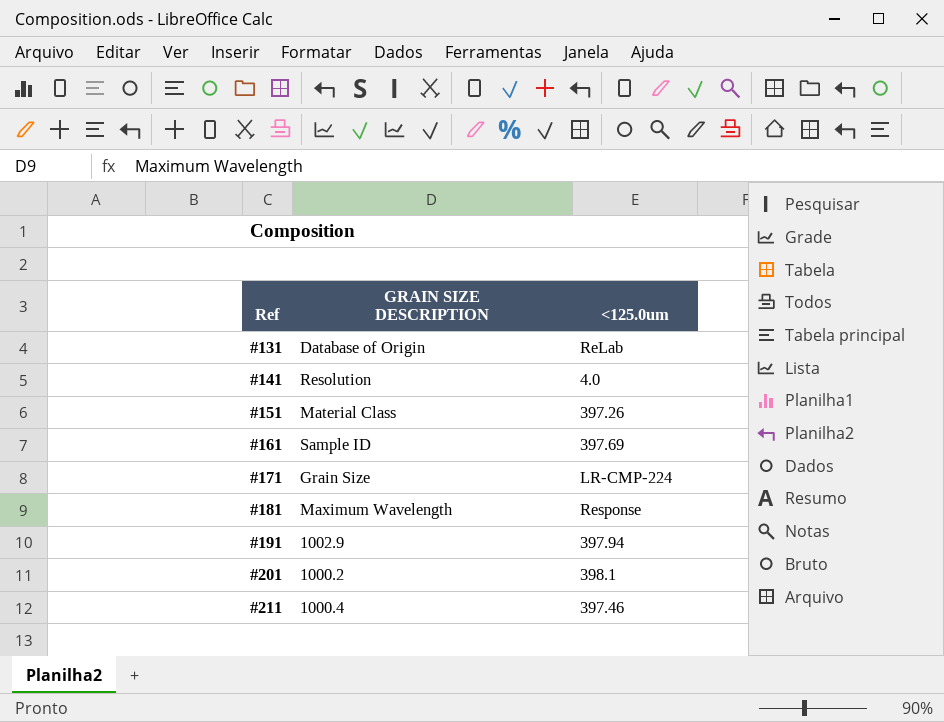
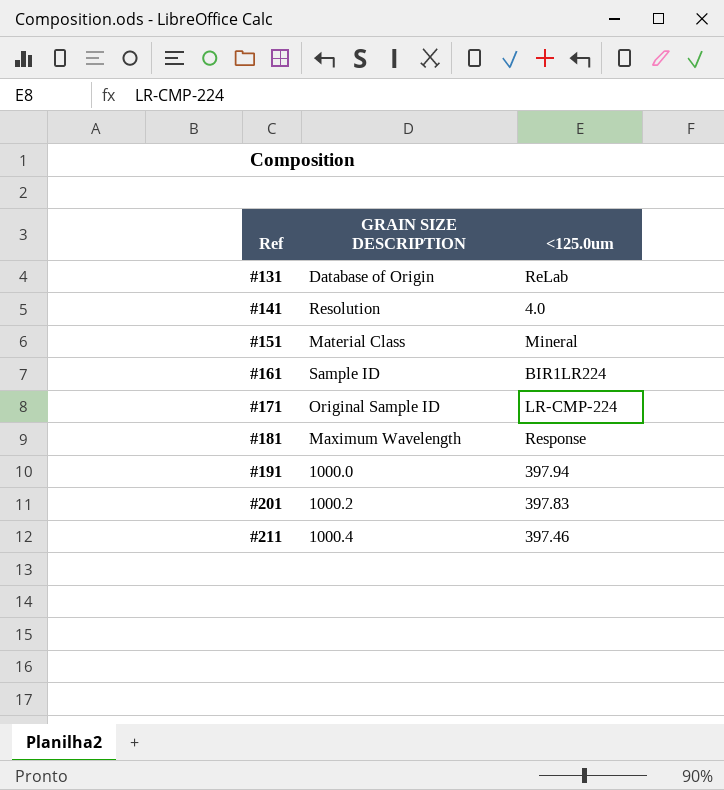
#151 | <125.0um: 397.26 -> Mineral
#161 | <125.0um: 397.69 -> BIR1LR224
#171 | GRAIN SIZE DESCRIPTION: Grain Size -> Original Sample ID
#191 | GRAIN SIZE DESCRIPTION: 1002.9 -> 1000.0
#201 | <125.0um: 398.1 -> 397.83

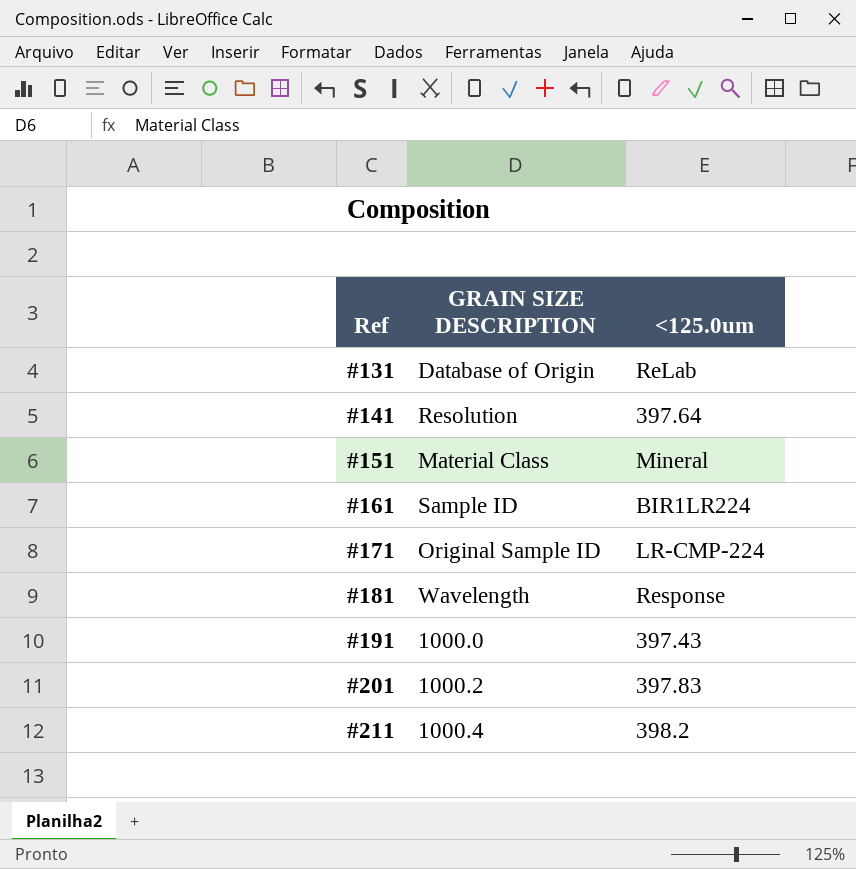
#141 | <125.0um: 4.0 -> 397.64
#181 | GRAIN SIZE DESCRIPTION: Maximum Wavelength -> Wavelength
#191 | <125.0um: 397.94 -> 397.43
#211 | <125.0um: 397.46 -> 398.2

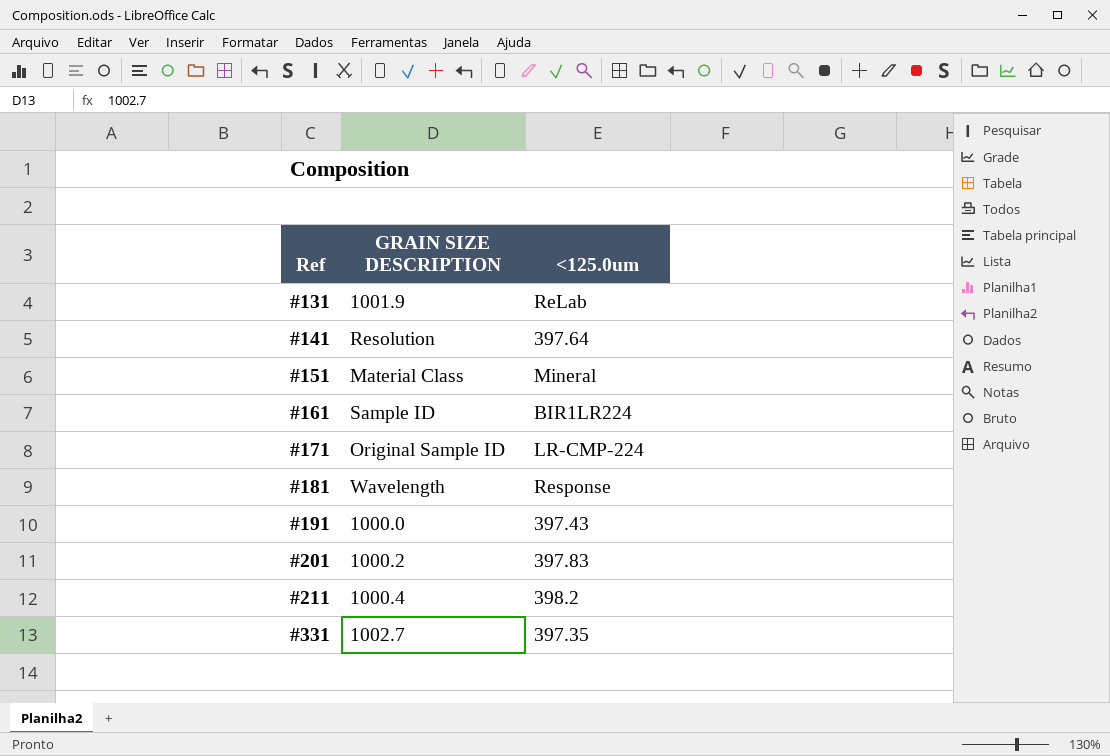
#131 | GRAIN SIZE DESCRIPTION: Database of Origin -> 1001.9
row #331: none -> 1002.7 | 397.35

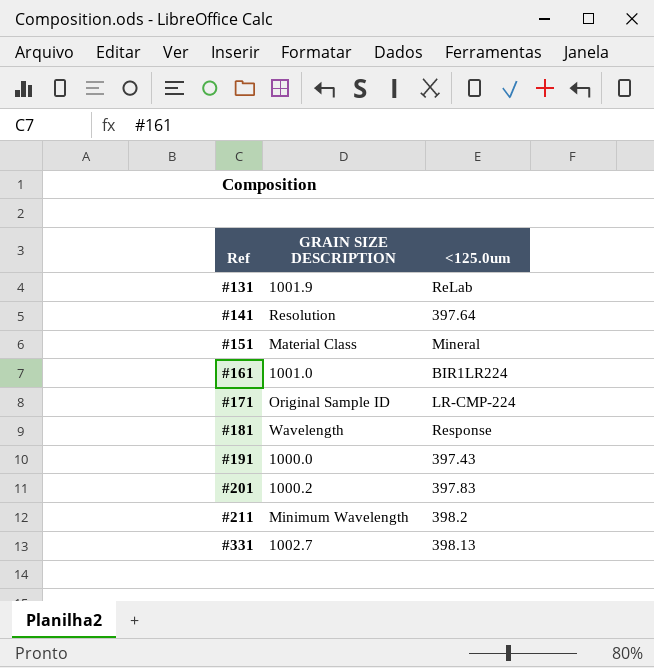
#161 | GRAIN SIZE DESCRIPTION: Sample ID -> 1001.0
#211 | GRAIN SIZE DESCRIPTION: 1000.4 -> Minimum Wavelength
#331 | <125.0um: 397.35 -> 398.13

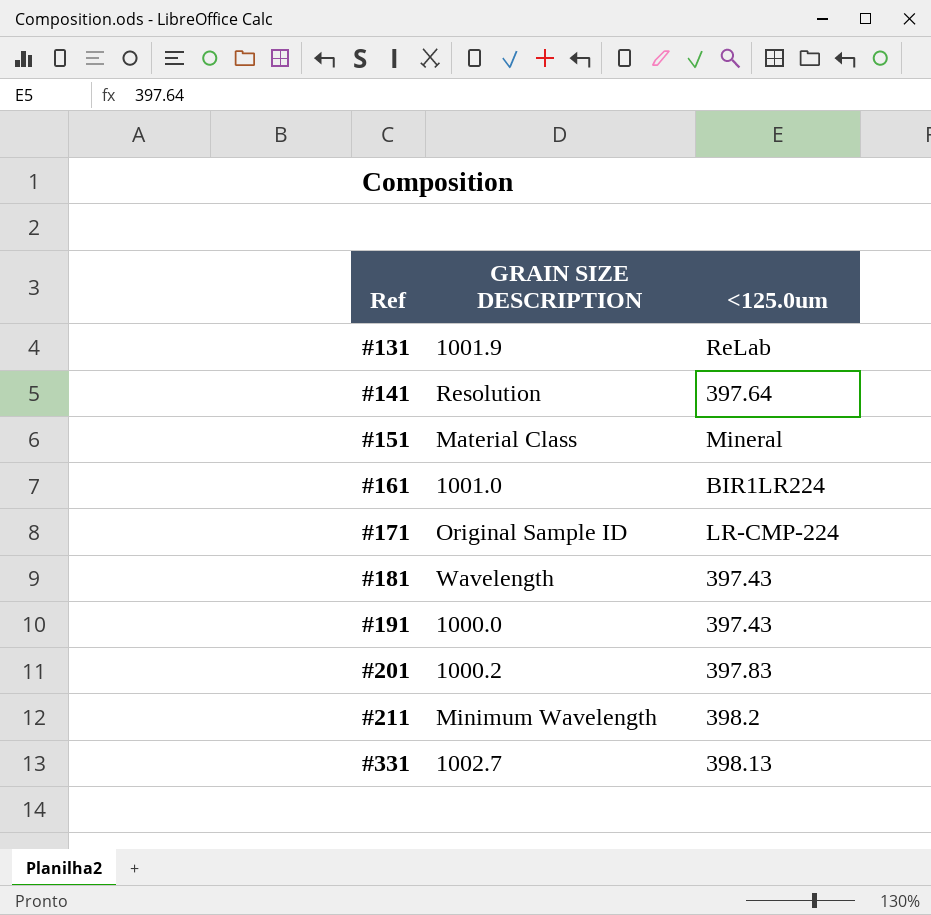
#181 | <125.0um: Response -> 397.43

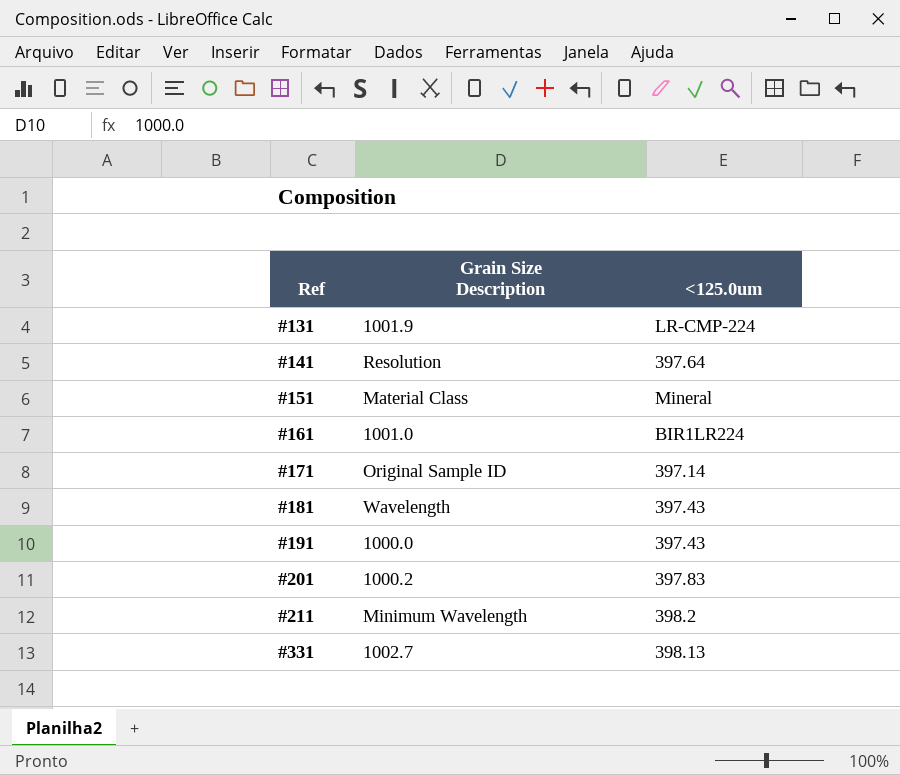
column name: GRAIN SIZE DESCRIPTION -> Grain Size Description
#131 | <125.0um: ReLab -> LR-CMP-224
#171 | <125.0um: LR-CMP-224 -> 397.14

